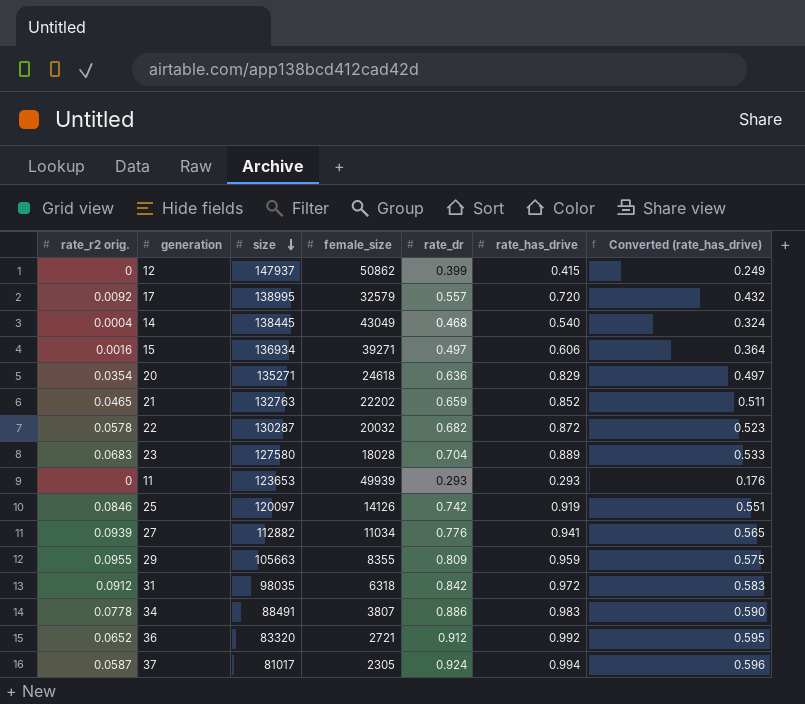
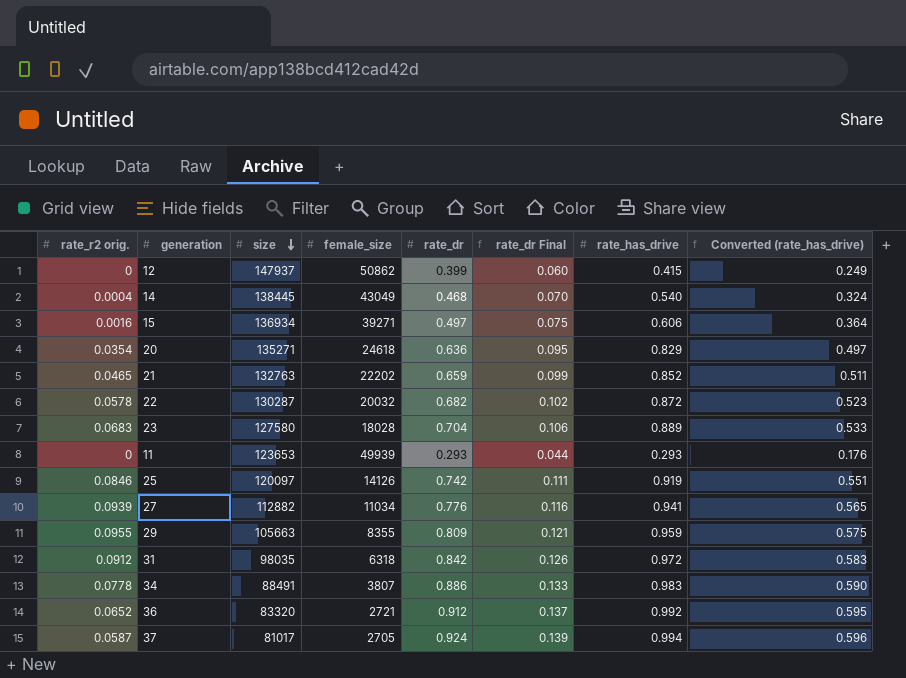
column rate_dr Final | formula: none -> [rate_dr] * 0.15
row 17: 0.0092 | 138995 | 32579 | 0.557 | 0.720 | 0.432 -> none
37 | female_size: 2305 -> 2705

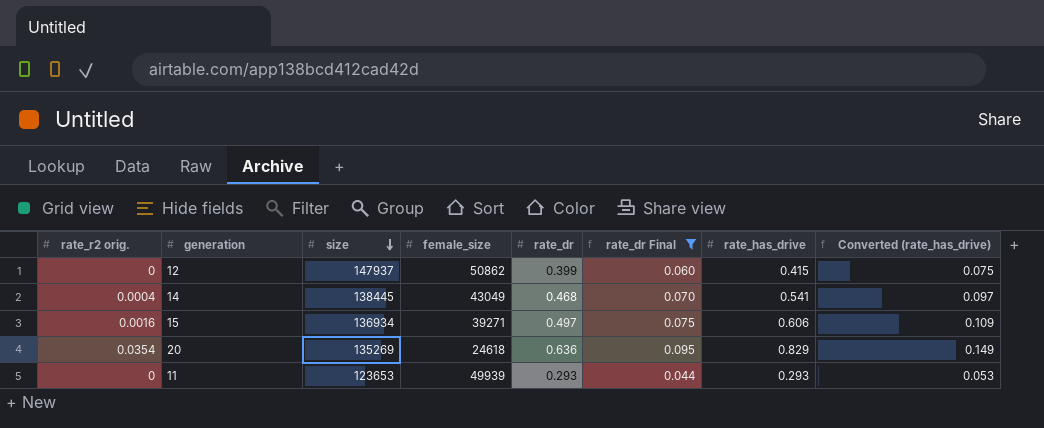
filter: none -> rate_dr Final <= 0.095
column Converted (rate_has_drive) | formula: [rate_has_drive] * 0.6 -> [rate_has_drive] * 0.18
14 | rate_has_drive: 0.540 -> 0.541
20 | size: 135271 -> 135269

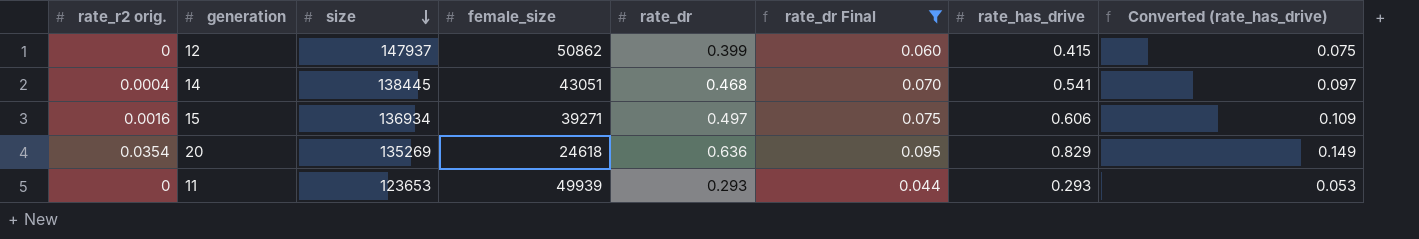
14 | female_size: 43049 -> 43051

